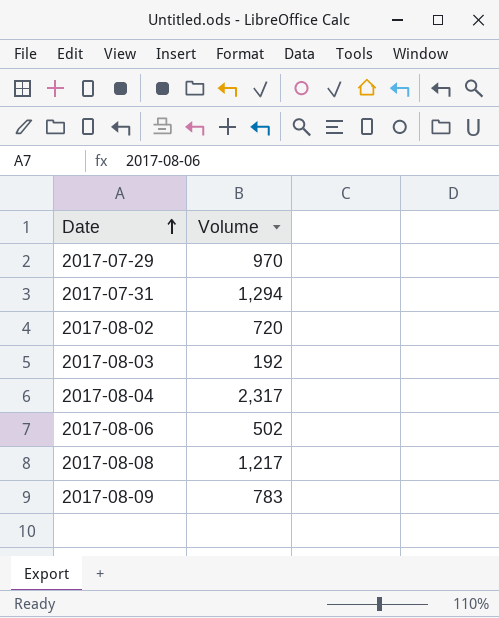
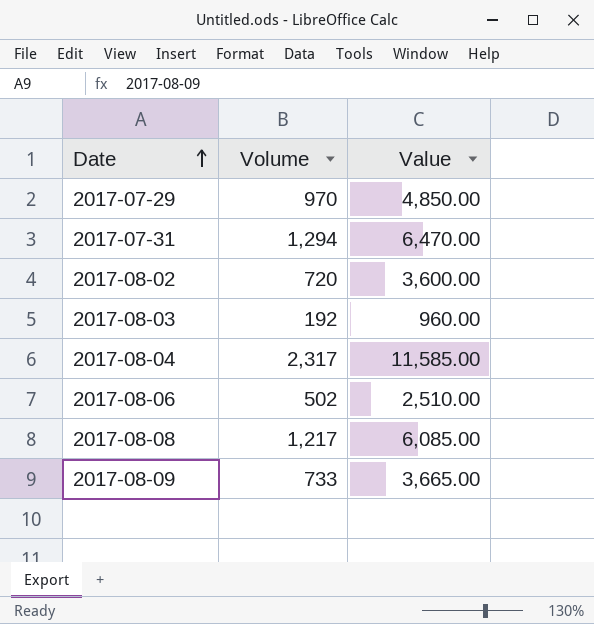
column Value | formula: none -> [Volume] * 5
2017-08-09 | Volume: 783 -> 733

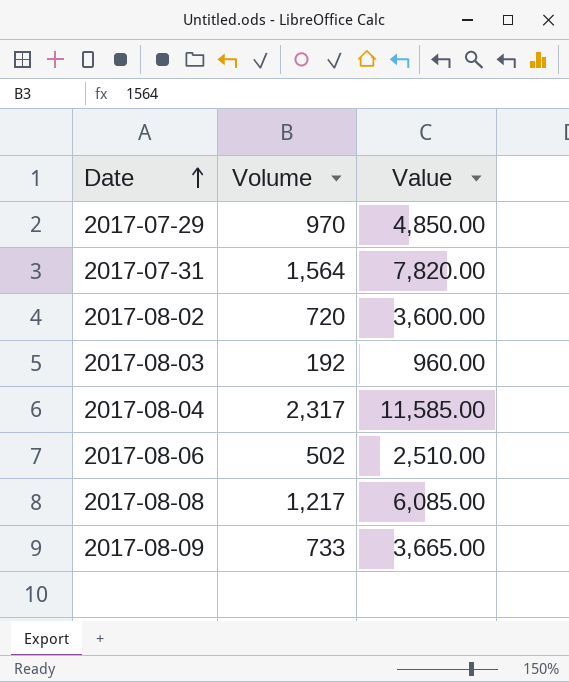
2017-07-31 | Volume: 1,294 -> 1,564
2017-07-31 | Value: 6,470.00 -> 7,820.00

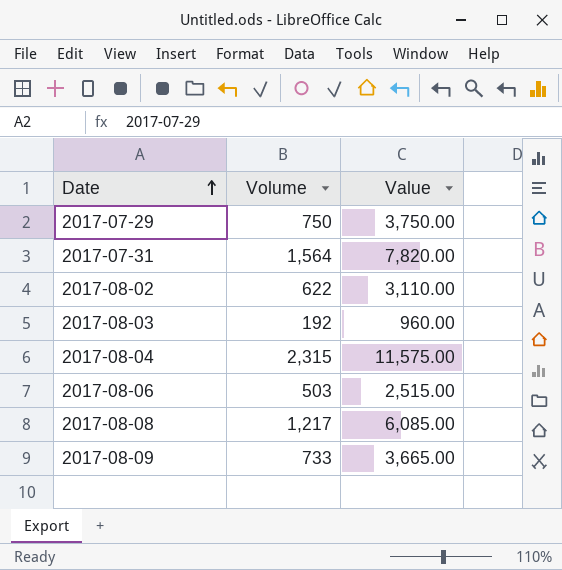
2017-07-29 | Volume: 970 -> 750
2017-07-29 | Value: 4,850.00 -> 3,750.00
2017-08-02 | Volume: 720 -> 622
2017-08-02 | Value: 3,600.00 -> 3,110.00
2017-08-04 | Volume: 2,317 -> 2,315
2017-08-04 | Value: 11,585.00 -> 11,575.00
2017-08-06 | Volume: 502 -> 503
2017-08-06 | Value: 2,510.00 -> 2,515.00

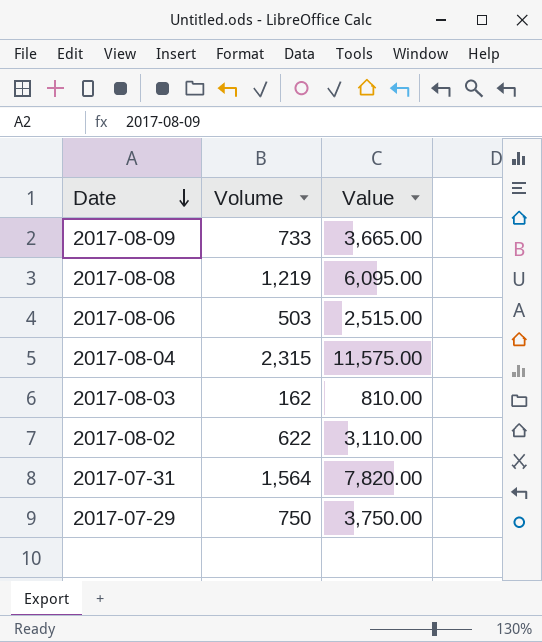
row order: Date ascending -> Date descending
2017-08-08 | Volume: 1,217 -> 1,219
2017-08-08 | Value: 6,085.00 -> 6,095.00
2017-08-03 | Volume: 192 -> 162
2017-08-03 | Value: 960.00 -> 810.00

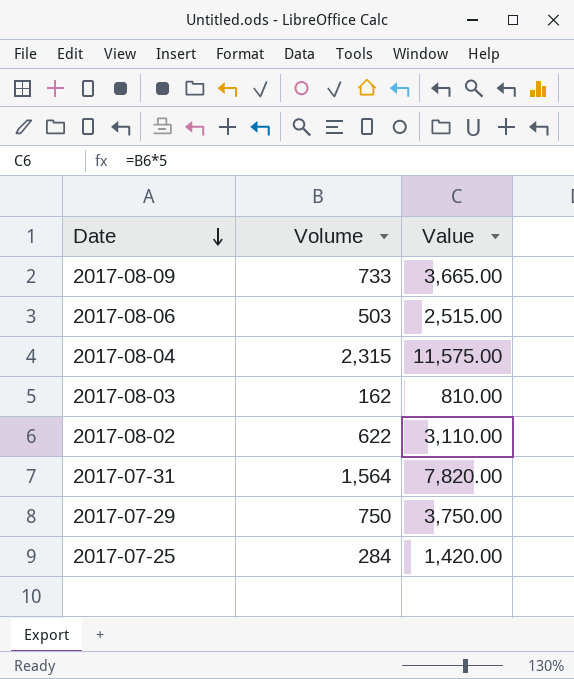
row 2017-08-08: 1,219 | 6,095.00 -> none
row 2017-07-25: none -> 284 | 1,420.00

